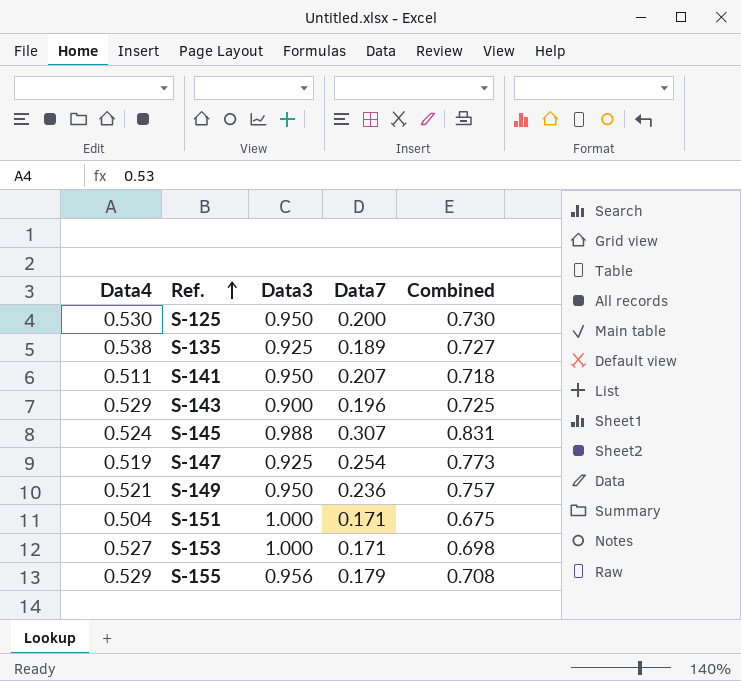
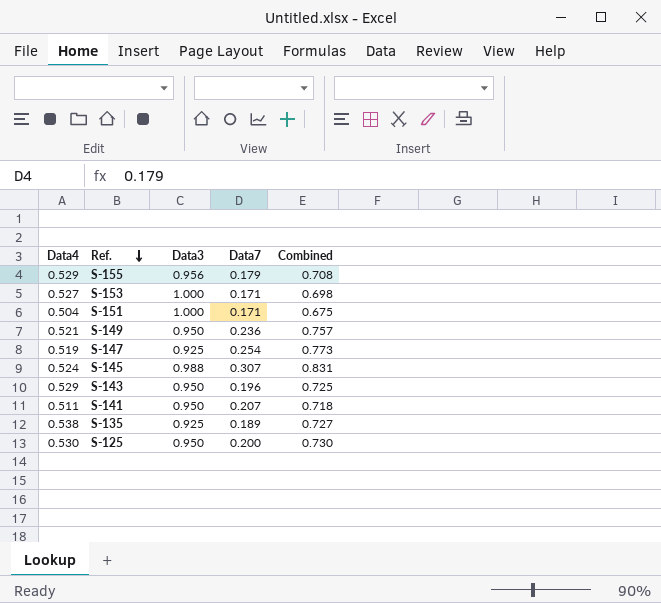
row order: Ref. ascending -> Ref. descending
S-143 | Data3: 0.900 -> 0.950

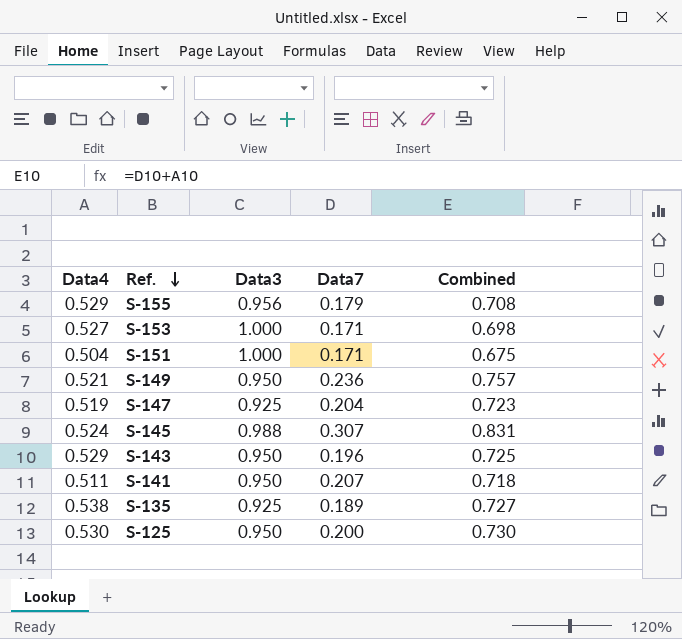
S-147 | Data7: 0.254 -> 0.204
S-147 | Combined: 0.773 -> 0.723

